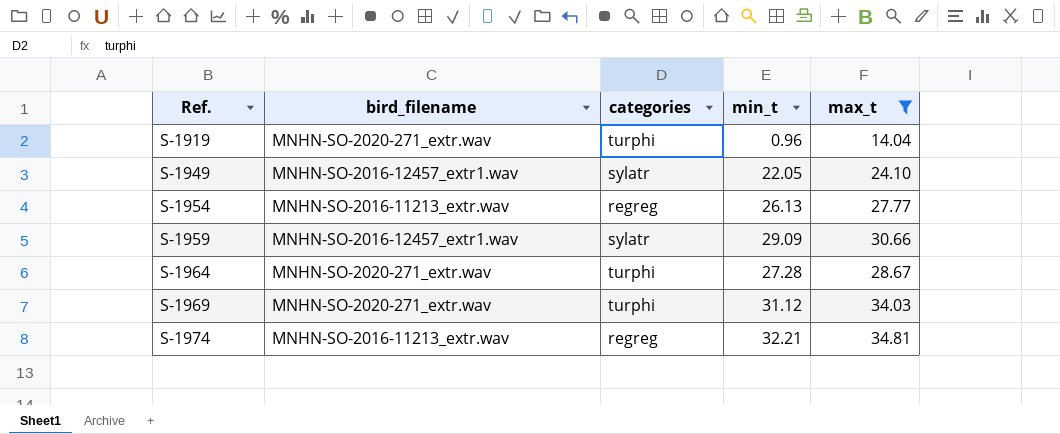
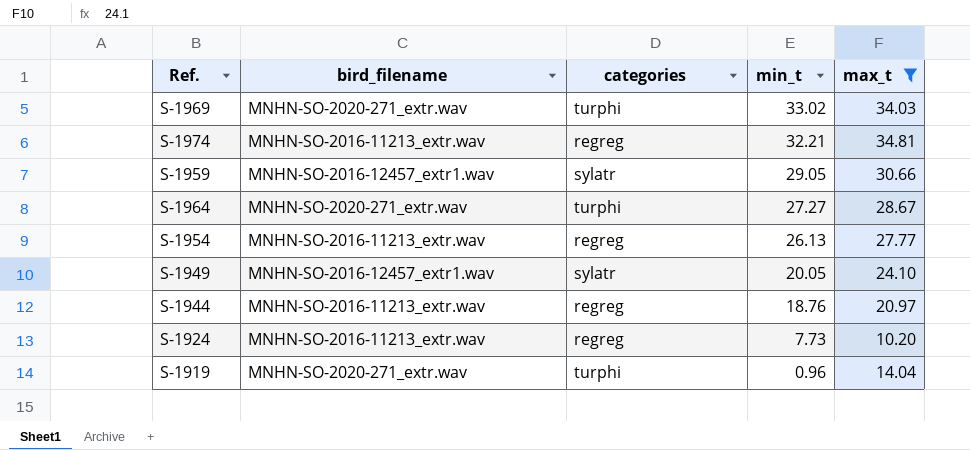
row order: Ref. ascending -> min_t descending
S-1969 | min_t: 31.12 -> 33.02
S-1959 | min_t: 29.09 -> 29.05
S-1964 | min_t: 27.28 -> 27.27
S-1949 | min_t: 22.05 -> 20.05
row S-1944: none -> MNHN-SO-2016-11213_extr.wav | regreg | 18.76 | 20.97
row S-1924: none -> MNHN-SO-2016-11213_extr.wav | regreg | 7.73 | 10.20

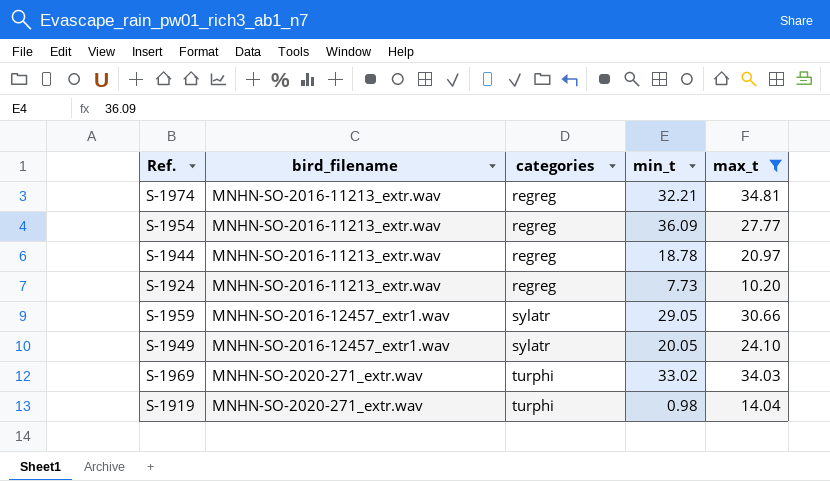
row order: min_t descending -> bird_filename ascending
row S-1964: MNHN-SO-2020-271_extr.wav | turphi | 27.27 | 28.67 -> none
S-1954 | min_t: 26.13 -> 36.09
S-1944 | min_t: 18.76 -> 18.78
S-1919 | min_t: 0.96 -> 0.98

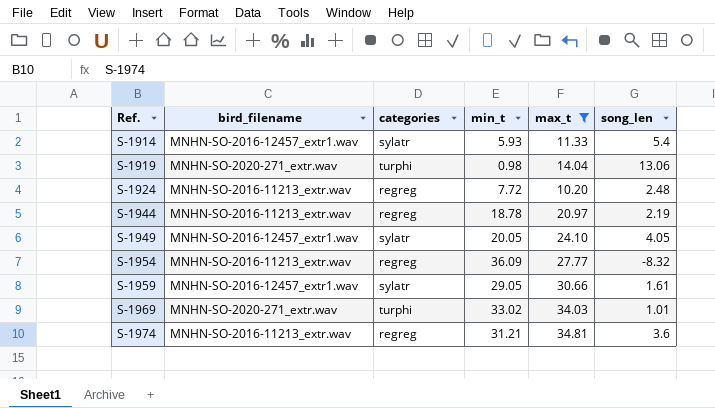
row order: bird_filename ascending -> Ref. ascending
column song_len | formula: none -> [max_t] - [min_t]
row S-1914: none -> MNHN-SO-2016-12457_extr1.wav | sylatr | 5.93 | 11.33 | 5.4
S-1924 | min_t: 7.73 -> 7.72
S-1974 | min_t: 32.21 -> 31.21

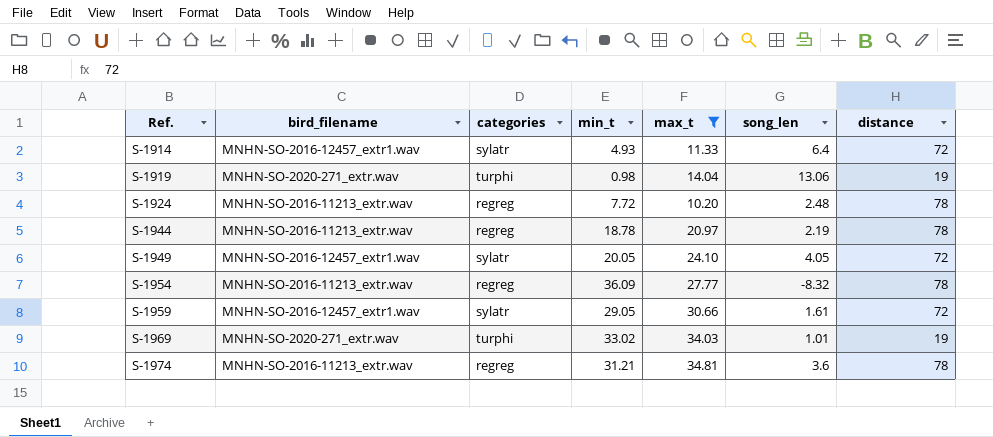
column distance | position: none -> 7
S-1914 | min_t: 5.93 -> 4.93
S-1914 | song_len: 5.4 -> 6.4

